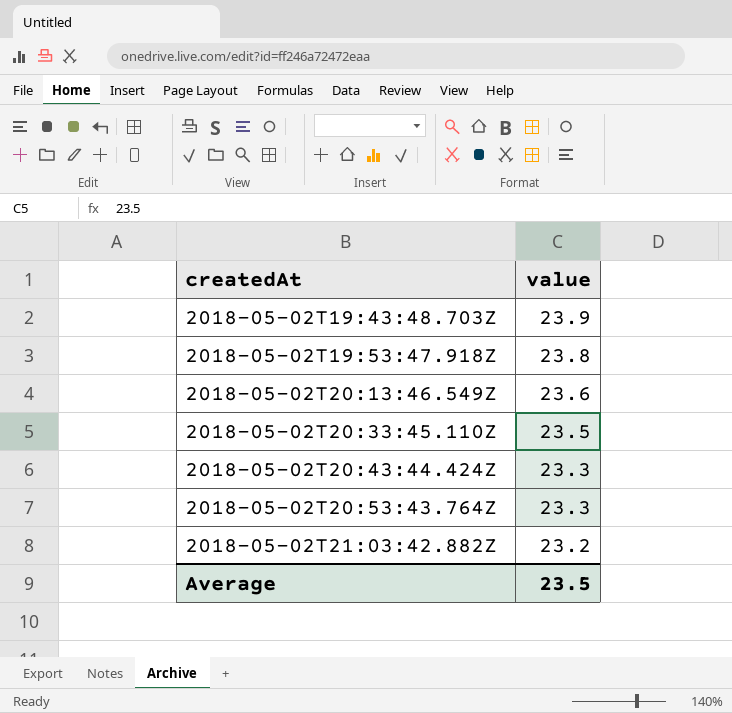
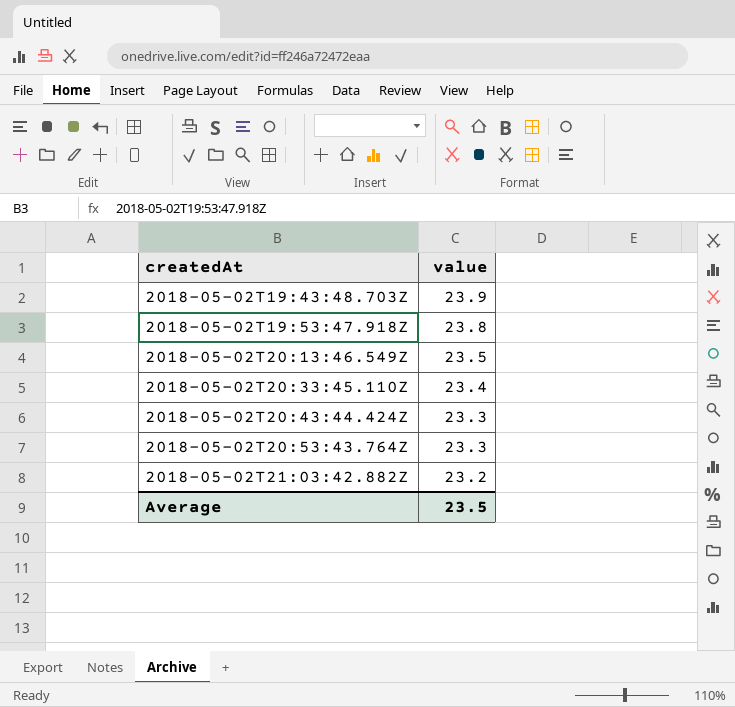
2018-05-02T20:13:46.549Z | value: 23.6 -> 23.5
2018-05-02T20:33:45.110Z | value: 23.5 -> 23.4

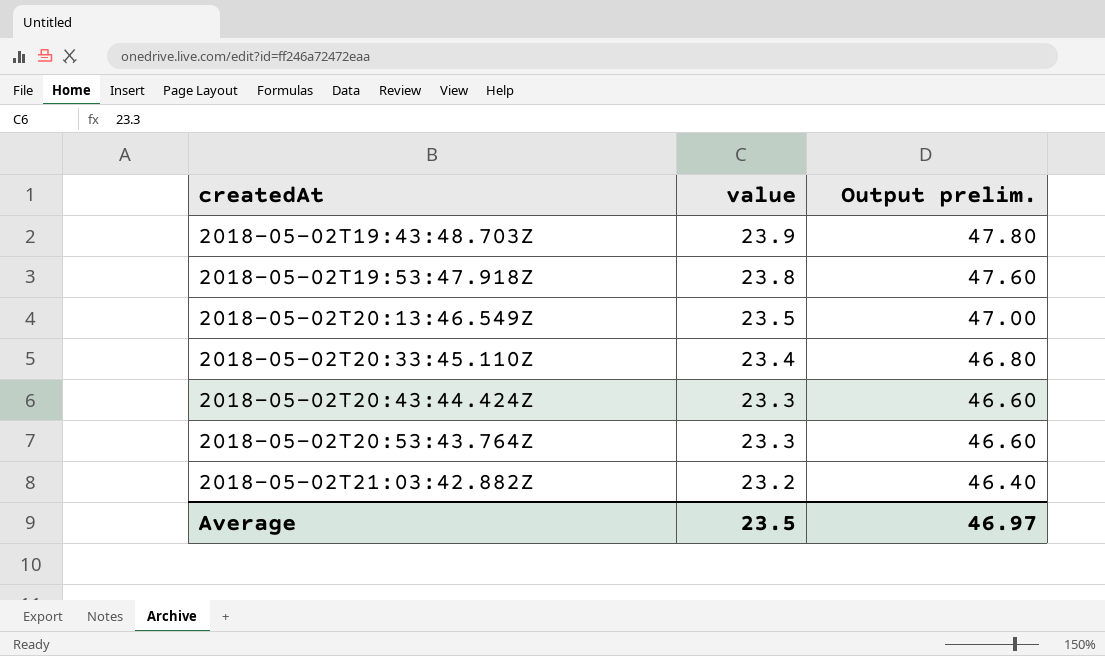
column Output prelim. | formula: none -> [value] * 2

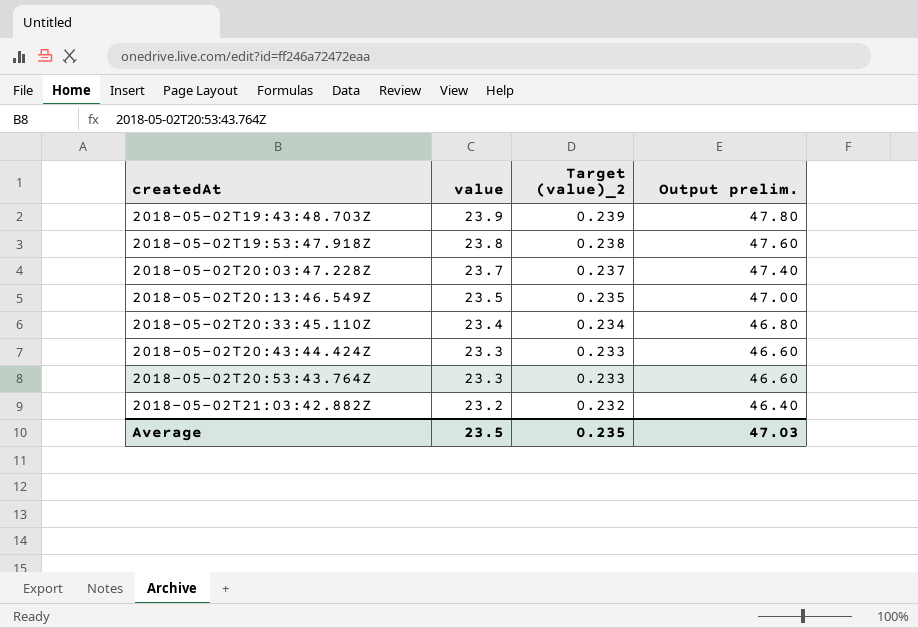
column Target (value)_2 | formula: none -> [value] * 0.01
row 2018-05-02T20:03:47.228Z: none -> 23.7 | 0.237 | 47.40
Average | Output prelim.: 46.97 -> 47.03

